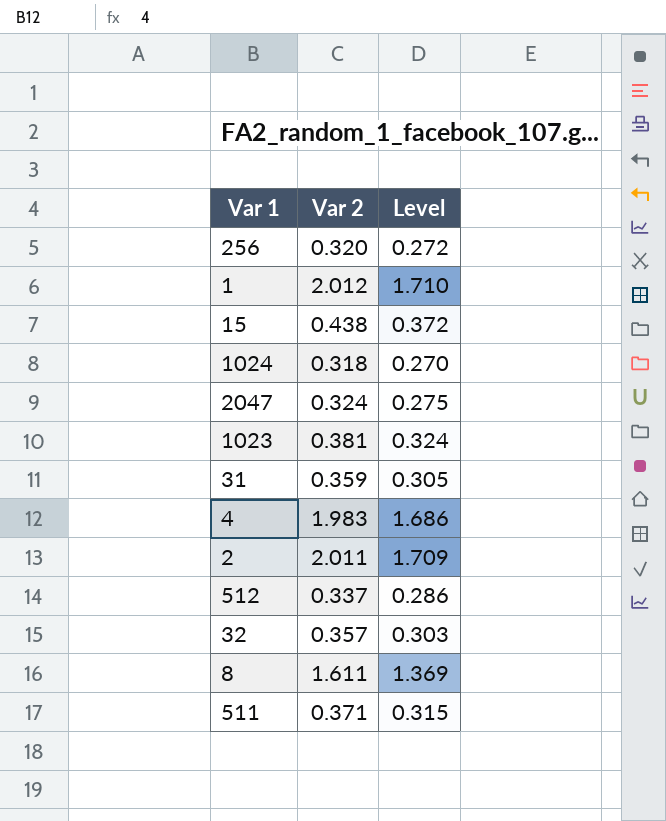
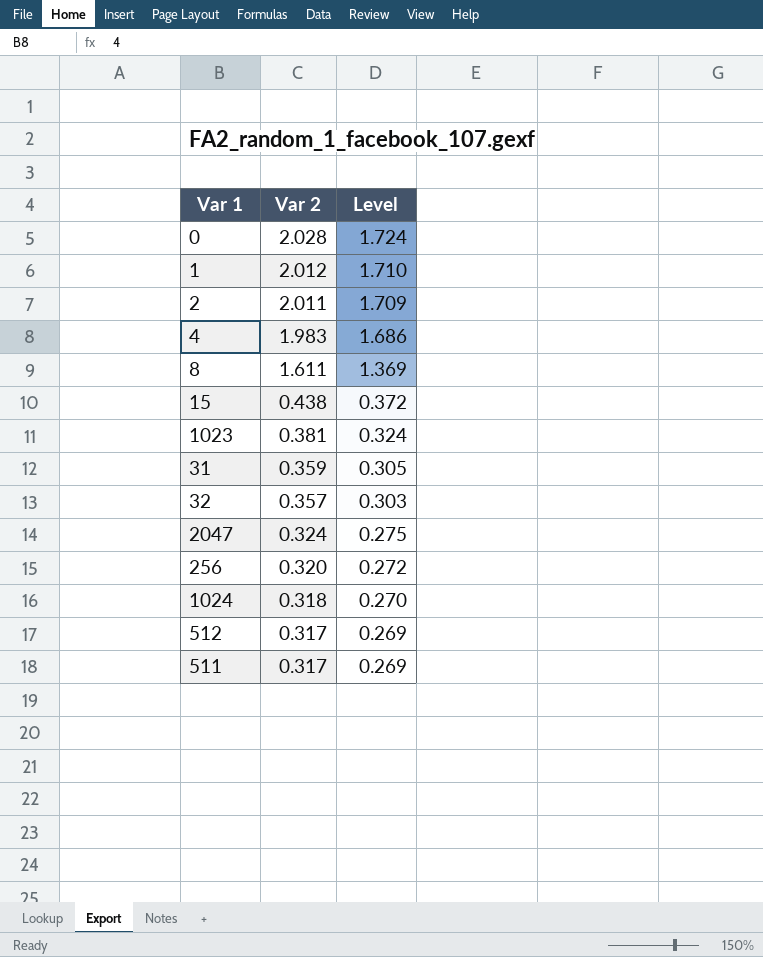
row order: none -> Var 2 descending
row 0: none -> 2.028 | 1.724
512 | Var 2: 0.337 -> 0.317
512 | Level: 0.286 -> 0.269
511 | Var 2: 0.371 -> 0.317
511 | Level: 0.315 -> 0.269

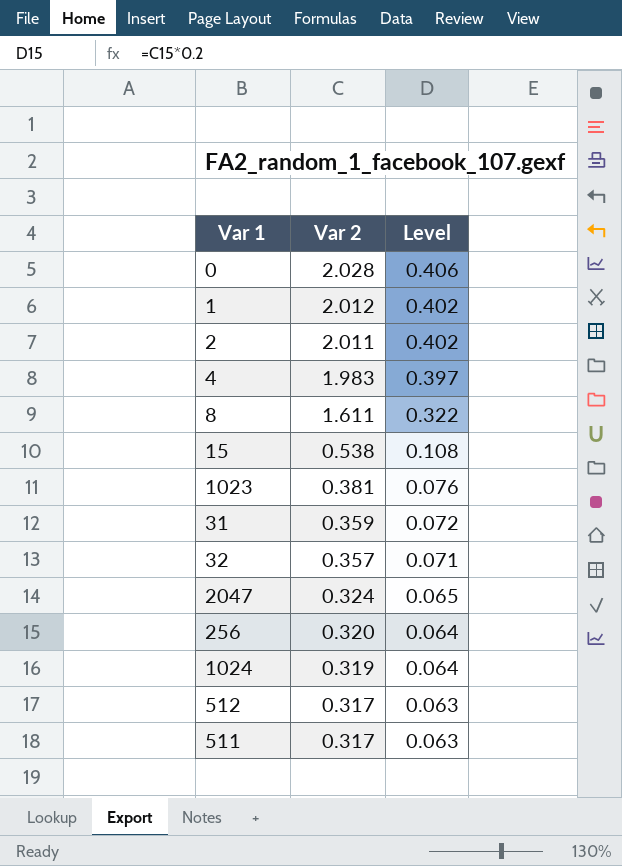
column Level | formula: [Var 2] * 0.85 -> [Var 2] * 0.2
15 | Var 2: 0.438 -> 0.538
1024 | Var 2: 0.318 -> 0.319

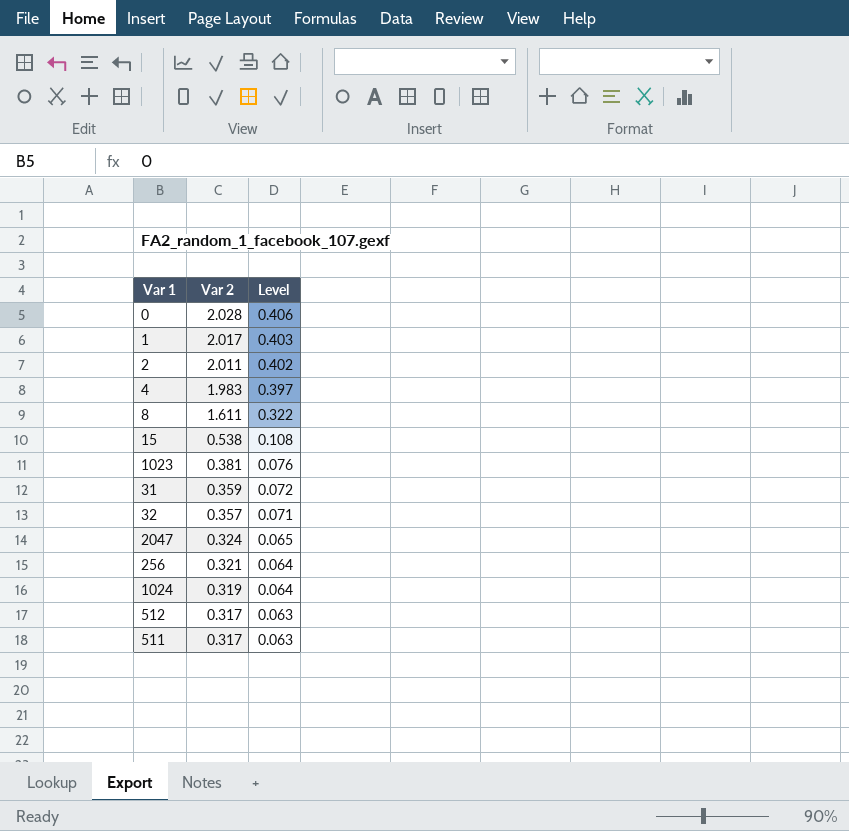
1 | Var 2: 2.012 -> 2.017
1 | Level: 0.402 -> 0.403
256 | Var 2: 0.320 -> 0.321

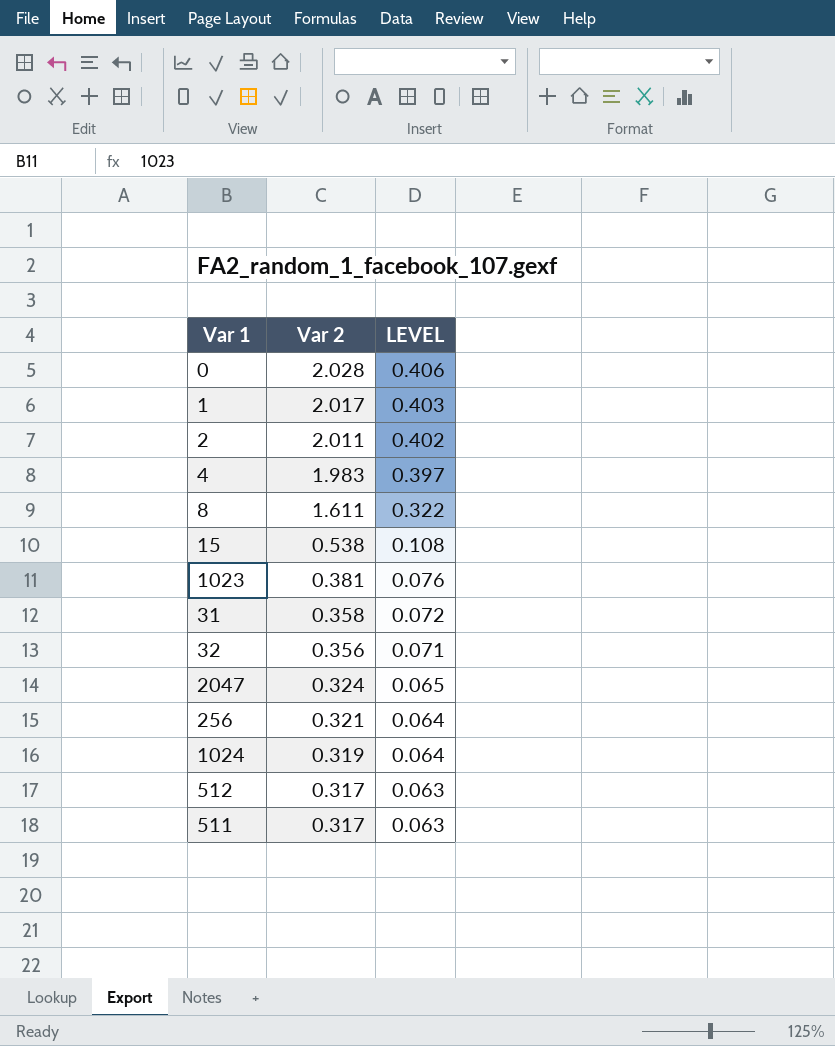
column name: Level -> LEVEL
31 | Var 2: 0.359 -> 0.358
32 | Var 2: 0.357 -> 0.356

